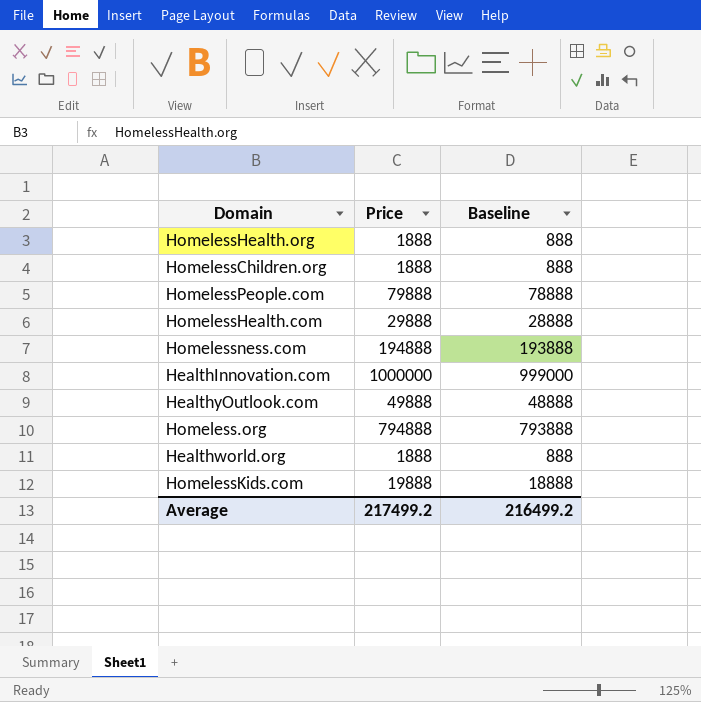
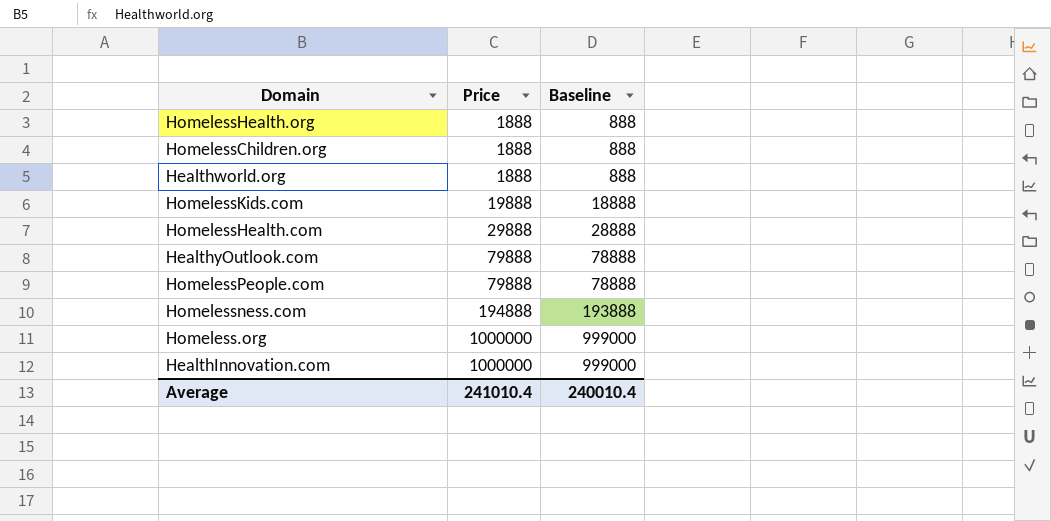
row order: none -> Price ascending
HealthyOutlook.com | Price: 49888 -> 79888
HealthyOutlook.com | Baseline: 48888 -> 78888
Homeless.org | Price: 794888 -> 1000000
Homeless.org | Baseline: 793888 -> 999000
Average | Price: 217499.2 -> 241010.4
Average | Baseline: 216499.2 -> 240010.4

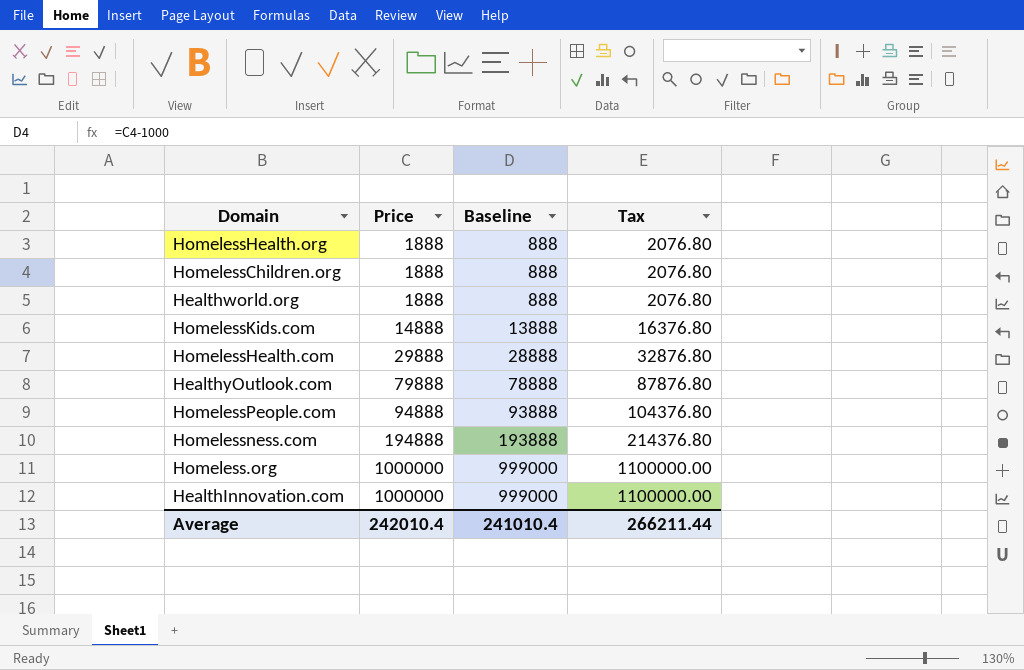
column Tax | formula: none -> [Price] * 1.1
HomelessKids.com | Price: 19888 -> 14888
HomelessKids.com | Baseline: 18888 -> 13888
HomelessPeople.com | Price: 79888 -> 94888
HomelessPeople.com | Baseline: 78888 -> 93888
Average | Price: 241010.4 -> 242010.4
Average | Baseline: 240010.4 -> 241010.4

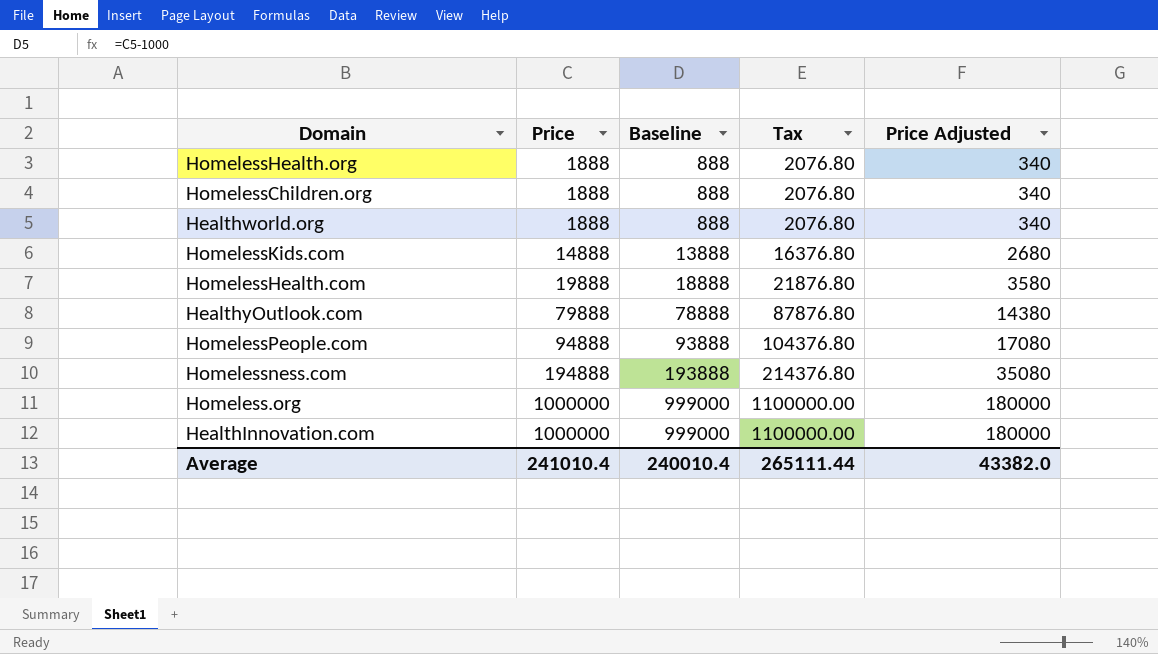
column Price Adjusted | formula: none -> [Price] * 0.18
HomelessHealth.com | Price: 29888 -> 19888
HomelessHealth.com | Baseline: 28888 -> 18888
HomelessHealth.com | Tax: 32876.80 -> 21876.80
Average | Price: 242010.4 -> 241010.4
Average | Baseline: 241010.4 -> 240010.4
Average | Tax: 266211.44 -> 265111.44

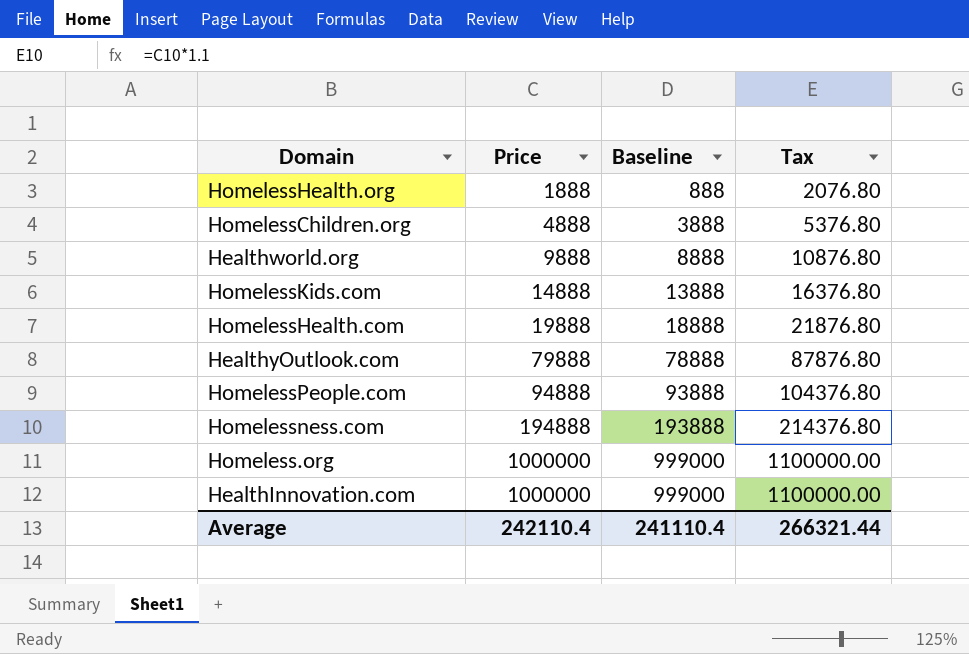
column Price Adjusted | formula: [Price] * 0.18 -> none
HomelessChildren.org | Price: 1888 -> 4888
HomelessChildren.org | Baseline: 888 -> 3888
HomelessChildren.org | Tax: 2076.80 -> 5376.80
Healthworld.org | Price: 1888 -> 9888
Healthworld.org | Baseline: 888 -> 8888
Healthworld.org | Tax: 2076.80 -> 10876.80
Average | Price: 241010.4 -> 242110.4
Average | Baseline: 240010.4 -> 241110.4
Average | Tax: 265111.44 -> 266321.44

